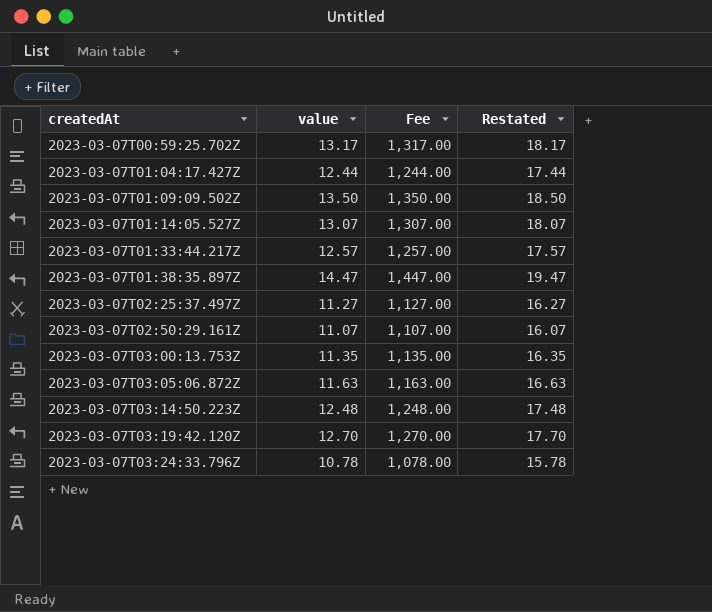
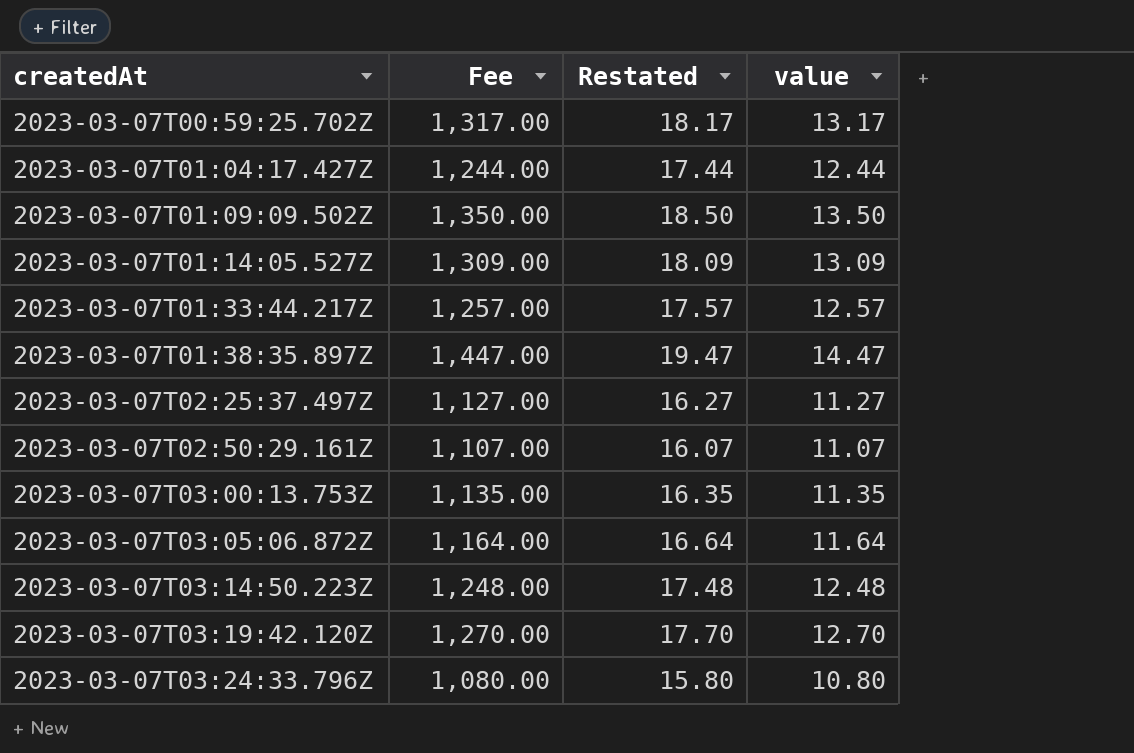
column value | position: 2 -> 4
2023-03-07T01:14:05.527Z | Fee: 1,307.00 -> 1,309.00
2023-03-07T01:14:05.527Z | Restated: 18.07 -> 18.09
2023-03-07T01:14:05.527Z | value: 13.07 -> 13.09
2023-03-07T03:05:06.872Z | Fee: 1,163.00 -> 1,164.00
2023-03-07T03:05:06.872Z | Restated: 16.63 -> 16.64
2023-03-07T03:05:06.872Z | value: 11.63 -> 11.64
2023-03-07T03:24:33.796Z | Fee: 1,078.00 -> 1,080.00
2023-03-07T03:24:33.796Z | Restated: 15.78 -> 15.80
2023-03-07T03:24:33.796Z | value: 10.78 -> 10.80

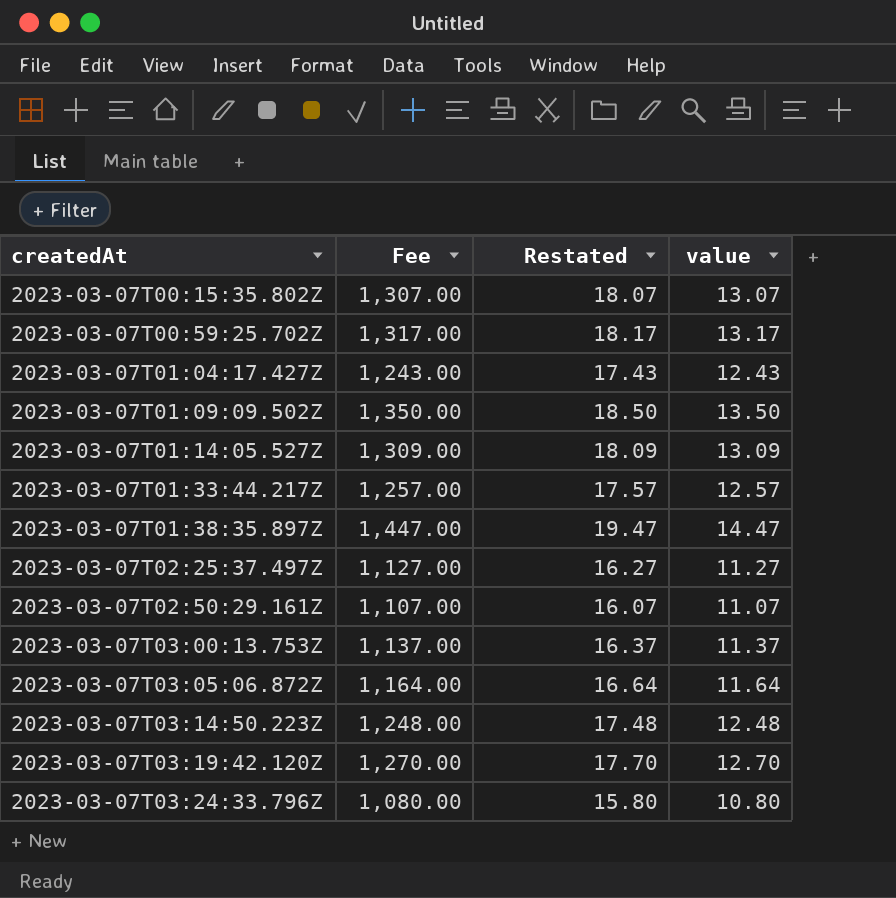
row 2023-03-07T00:15:35.802Z: none -> 1,307.00 | 18.07 | 13.07
2023-03-07T01:04:17.427Z | Fee: 1,244.00 -> 1,243.00
2023-03-07T01:04:17.427Z | Restated: 17.44 -> 17.43
2023-03-07T01:04:17.427Z | value: 12.44 -> 12.43
2023-03-07T03:00:13.753Z | Fee: 1,135.00 -> 1,137.00
2023-03-07T03:00:13.753Z | Restated: 16.35 -> 16.37
2023-03-07T03:00:13.753Z | value: 11.35 -> 11.37

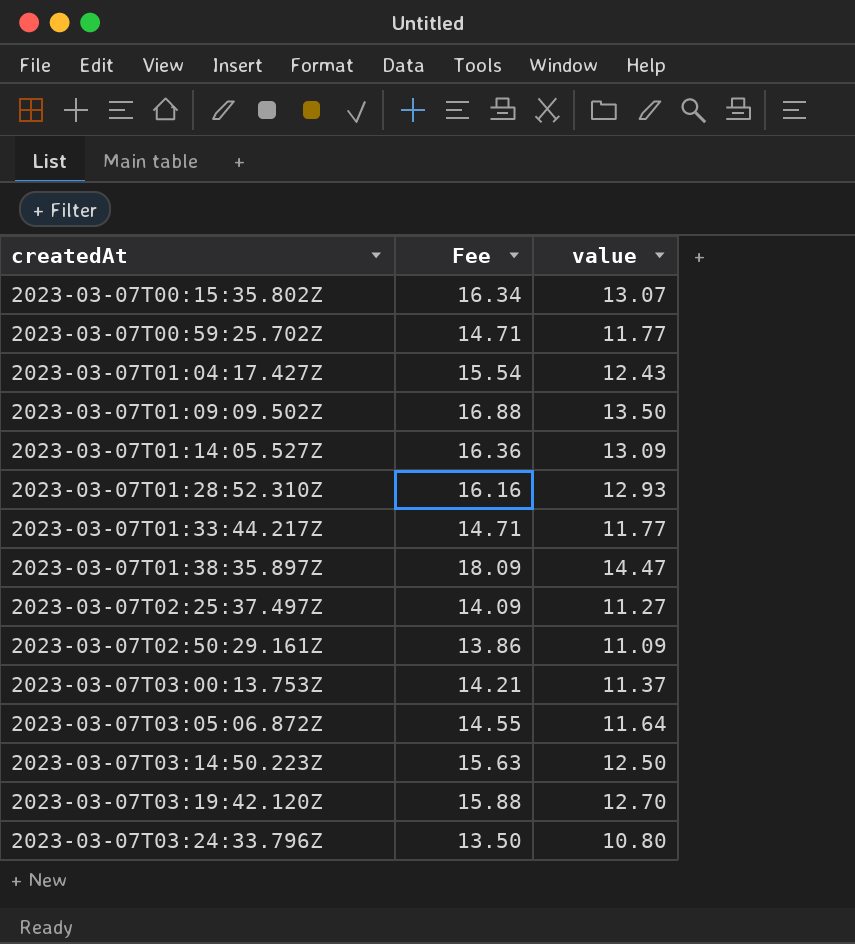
column Restated | formula: [value] + 5 -> none
column Fee | formula: [value] * 100 -> [value] * 1.25
2023-03-07T00:59:25.702Z | value: 13.17 -> 11.77
row 2023-03-07T01:28:52.310Z: none -> 16.16 | 12.93
2023-03-07T01:33:44.217Z | value: 12.57 -> 11.77
2023-03-07T02:50:29.161Z | value: 11.07 -> 11.09
2023-03-07T03:14:50.223Z | value: 12.48 -> 12.50

